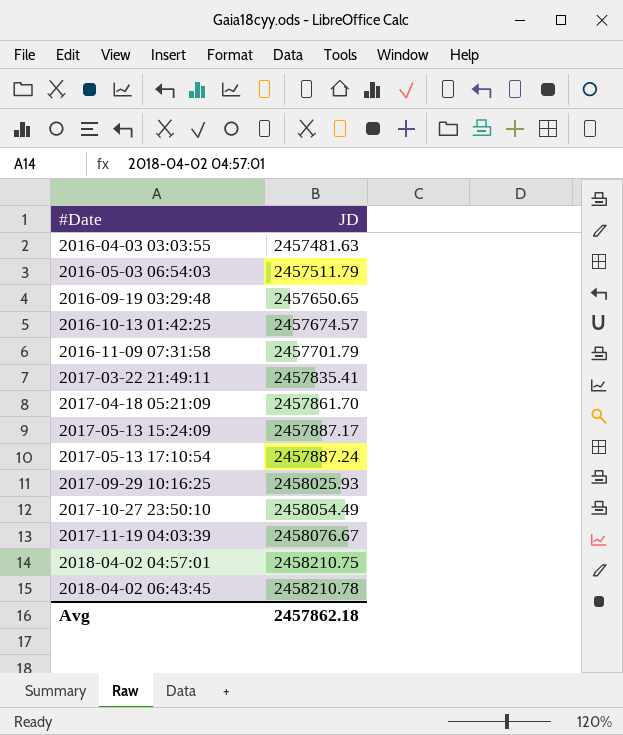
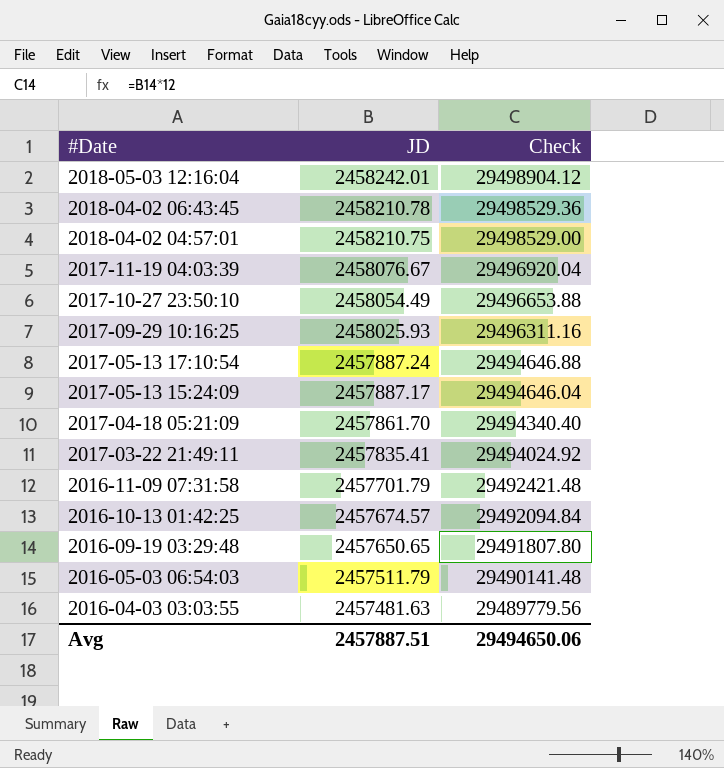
row order: #Date ascending -> #Date descending
column Check | formula: none -> [JD] * 12
row 2018-05-03 12:16:04: none -> 2458242.01 | 29498904.12
Avg | JD: 2457862.18 -> 2457887.51

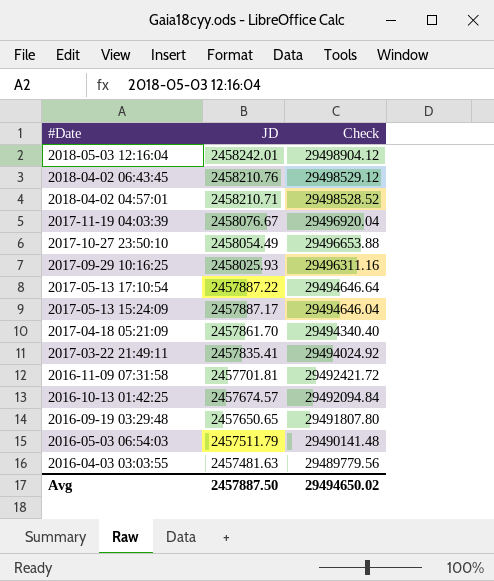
2018-04-02 06:43:45 | JD: 2458210.78 -> 2458210.76
2018-04-02 06:43:45 | Check: 29498529.36 -> 29498529.12
2018-04-02 04:57:01 | JD: 2458210.75 -> 2458210.71
2018-04-02 04:57:01 | Check: 29498529.00 -> 29498528.52
2017-05-13 17:10:54 | JD: 2457887.24 -> 2457887.22
2017-05-13 17:10:54 | Check: 29494646.88 -> 29494646.64
2016-11-09 07:31:58 | JD: 2457701.79 -> 2457701.81
2016-11-09 07:31:58 | Check: 29492421.48 -> 29492421.72
Avg | JD: 2457887.51 -> 2457887.50
Avg | Check: 29494650.06 -> 29494650.02

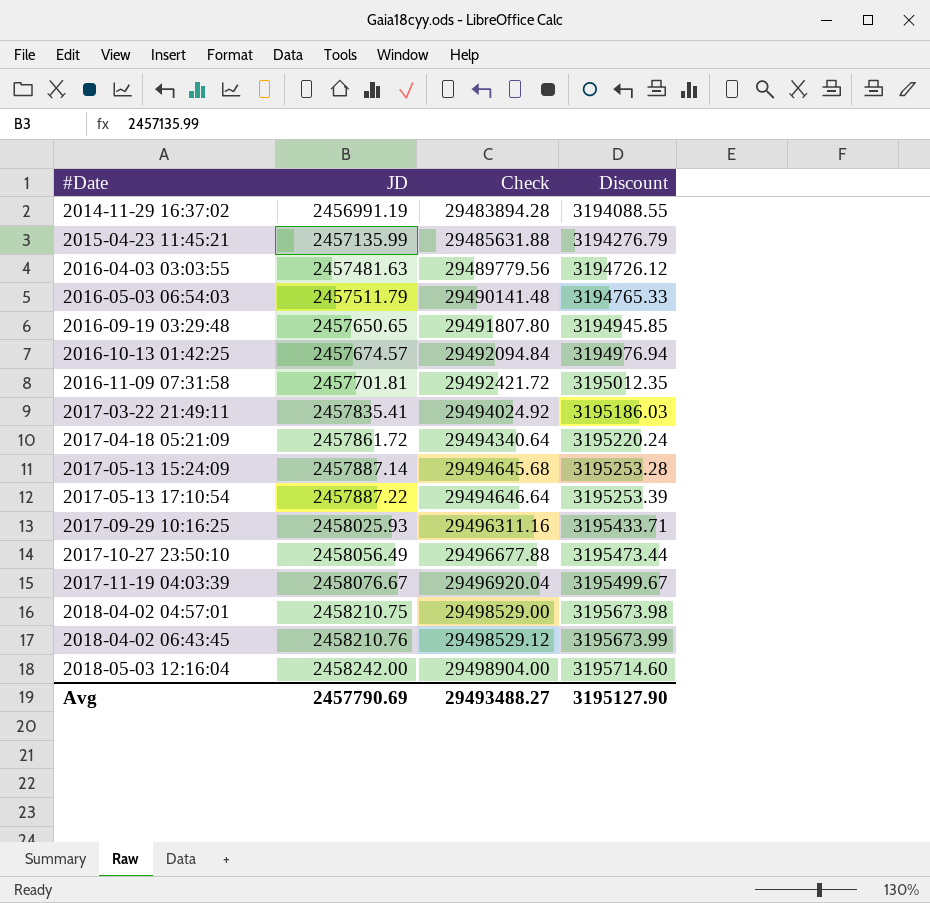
row order: #Date descending -> #Date ascending
column Discount | formula: none -> [JD] * 1.3
row 2014-11-29 16:37:02: none -> 2456991.19 | 29483894.28 | 3194088.55
row 2015-04-23 11:45:21: none -> 2457135.99 | 29485631.88 | 3194276.79
2017-04-18 05:21:09 | JD: 2457861.70 -> 2457861.72
2017-04-18 05:21:09 | Check: 29494340.40 -> 29494340.64
2017-05-13 15:24:09 | JD: 2457887.17 -> 2457887.14
2017-05-13 15:24:09 | Check: 29494646.04 -> 29494645.68
2017-10-27 23:50:10 | JD: 2458054.49 -> 2458056.49
2017-10-27 23:50:10 | Check: 29496653.88 -> 29496677.88
2018-04-02 04:57:01 | JD: 2458210.71 -> 2458210.75
2018-04-02 04:57:01 | Check: 29498528.52 -> 29498529.00
2018-05-03 12:16:04 | JD: 2458242.01 -> 2458242.00
2018-05-03 12:16:04 | Check: 29498904.12 -> 29498904.00
Avg | JD: 2457887.50 -> 2457790.69
Avg | Check: 29494650.02 -> 29493488.27

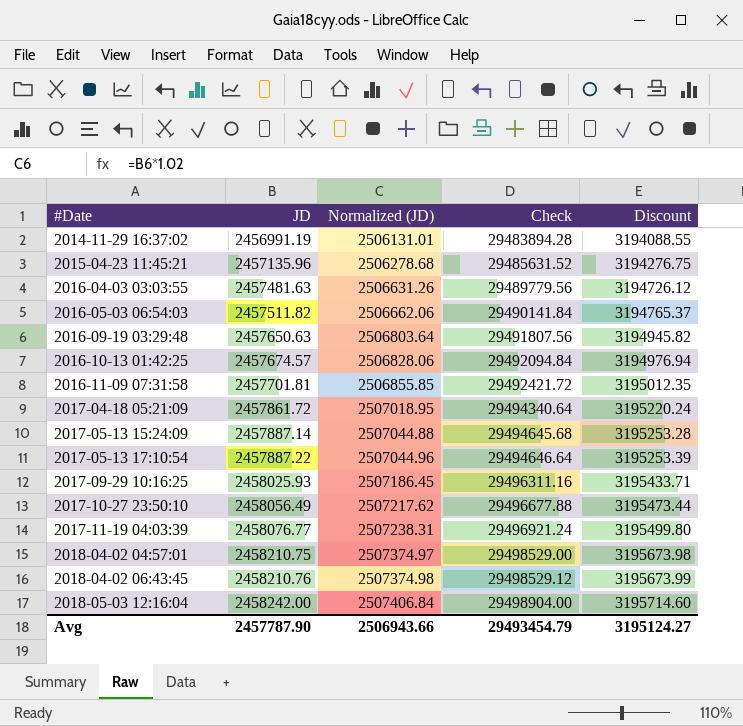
column Normalized (JD) | formula: none -> [JD] * 1.02
row 2017-03-22 21:49:11: 2457835.41 | 29494024.92 | 3195186.03 -> none
2015-04-23 11:45:21 | JD: 2457135.99 -> 2457135.96
2015-04-23 11:45:21 | Check: 29485631.88 -> 29485631.52
2015-04-23 11:45:21 | Discount: 3194276.79 -> 3194276.75
2016-05-03 06:54:03 | JD: 2457511.79 -> 2457511.82
2016-05-03 06:54:03 | Check: 29490141.48 -> 29490141.84
2016-05-03 06:54:03 | Discount: 3194765.33 -> 3194765.37
2016-09-19 03:29:48 | JD: 2457650.65 -> 2457650.63
2016-09-19 03:29:48 | Check: 29491807.80 -> 29491807.56
2016-09-19 03:29:48 | Discount: 3194945.85 -> 3194945.82
2017-11-19 04:03:39 | JD: 2458076.67 -> 2458076.77
2017-11-19 04:03:39 | Check: 29496920.04 -> 29496921.24
2017-11-19 04:03:39 | Discount: 3195499.67 -> 3195499.80
Avg | JD: 2457790.69 -> 2457787.90
Avg | Check: 29493488.27 -> 29493454.79
Avg | Discount: 3195127.90 -> 3195124.27

